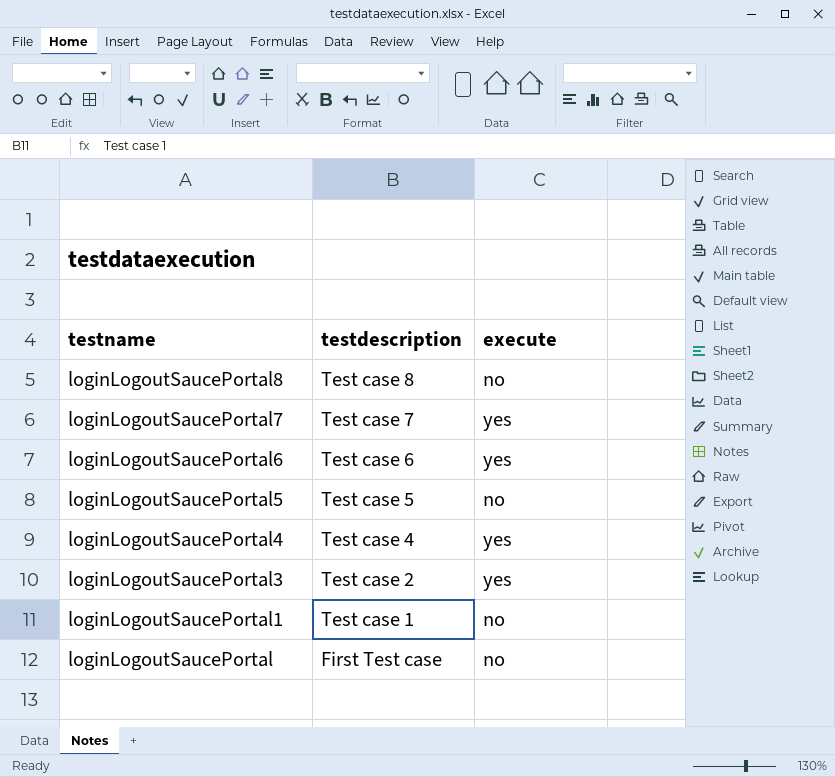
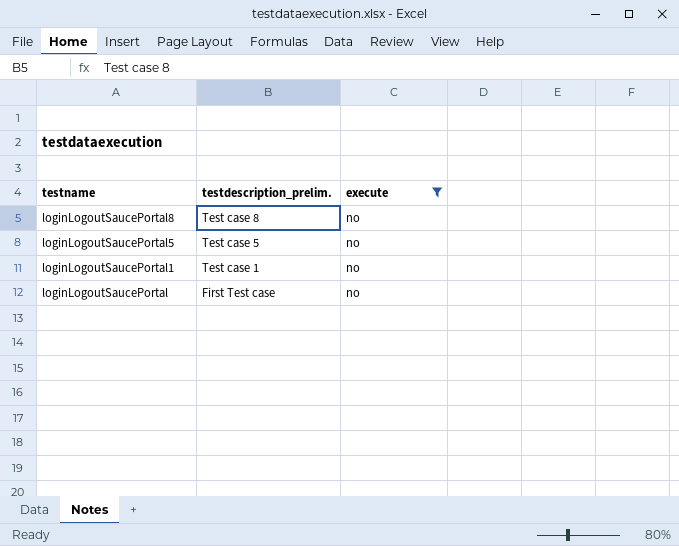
filter: none -> execute = no
column name: testdescription -> testdescription_prelim.

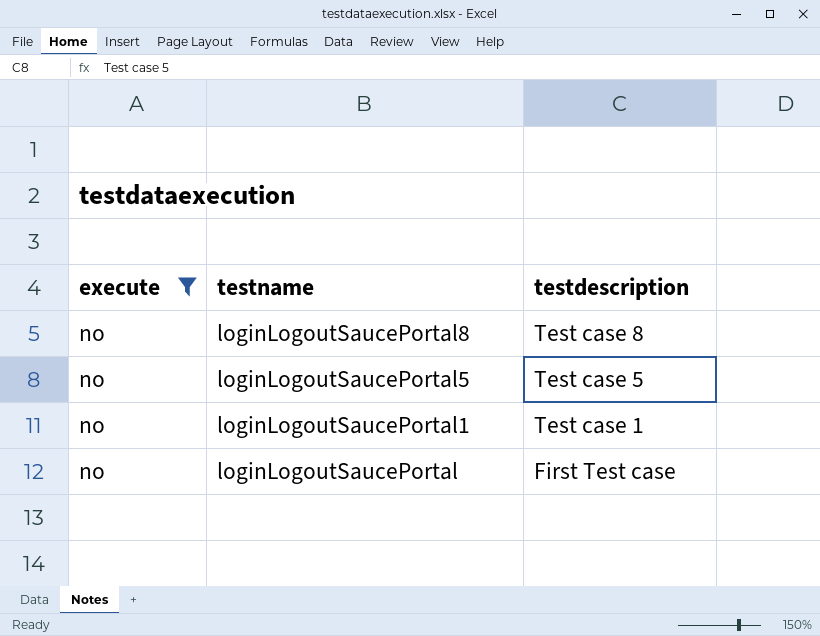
column execute | position: 3 -> 1
column name: testdescription_prelim. -> testdescription

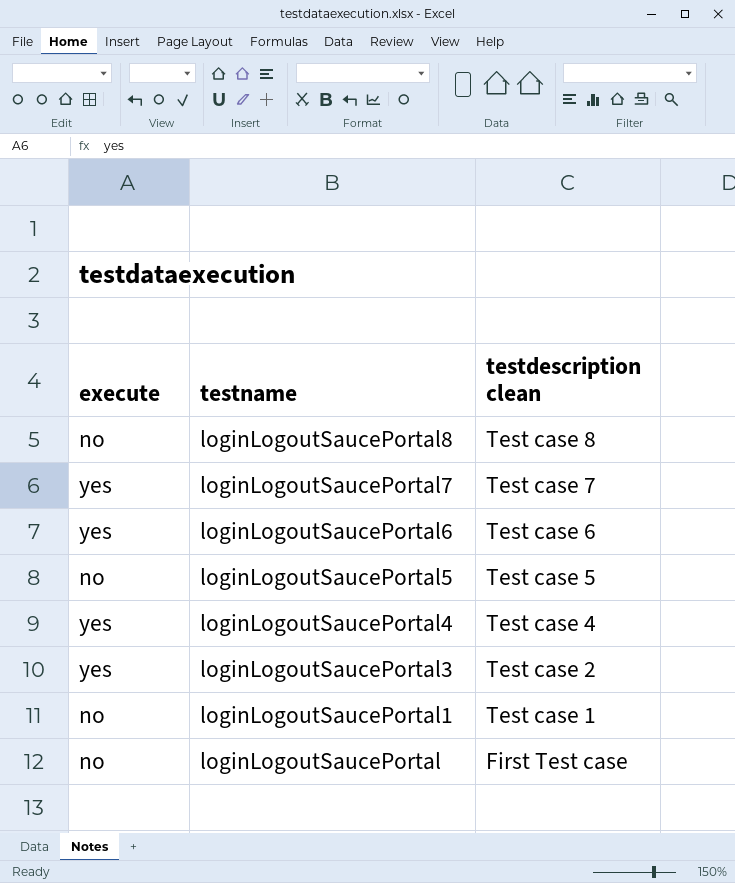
filter: execute = no -> none
column name: testdescription -> testdescription clean

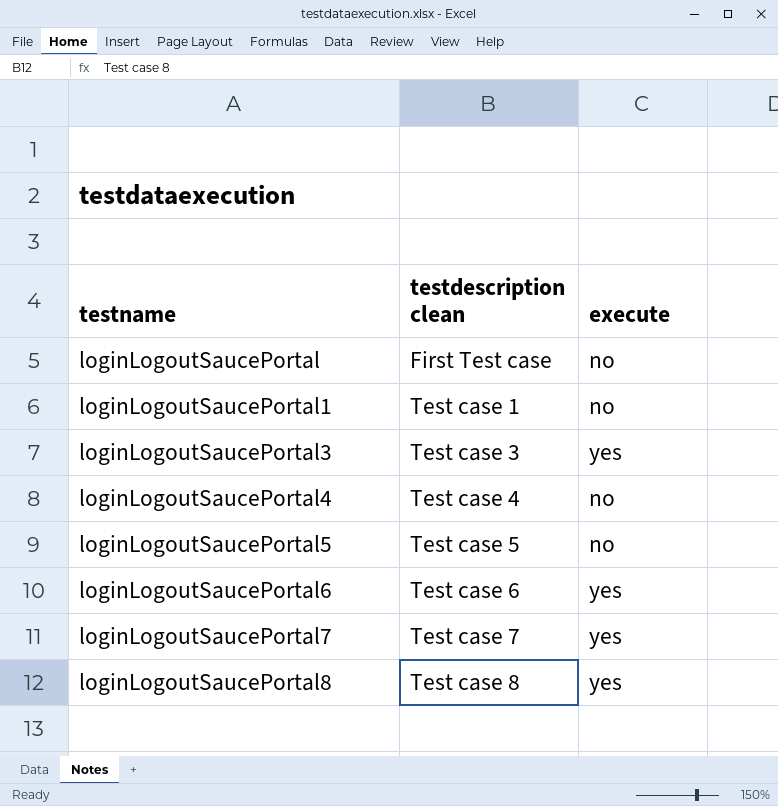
row order: testname descending -> testname ascending
column execute | position: 1 -> 3
loginLogoutSaucePortal3 | testdescription clean: Test case 2 -> Test case 3
loginLogoutSaucePortal4 | execute: yes -> no
loginLogoutSaucePortal8 | execute: no -> yes

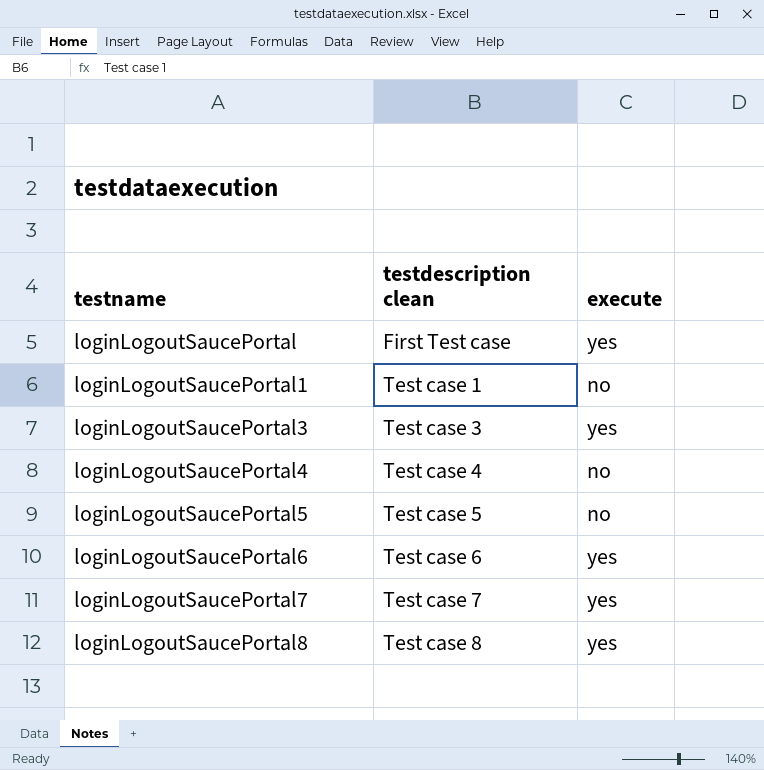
loginLogoutSaucePortal | execute: no -> yes

